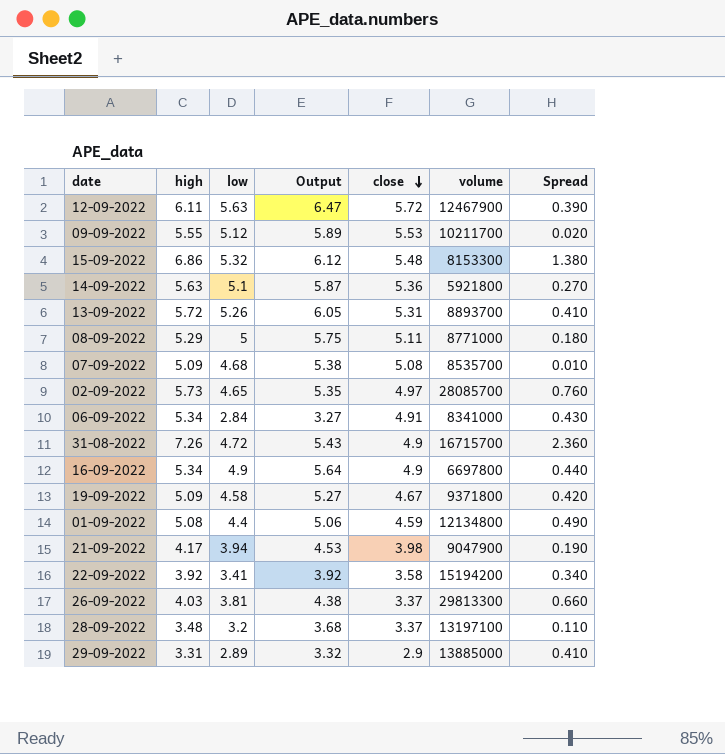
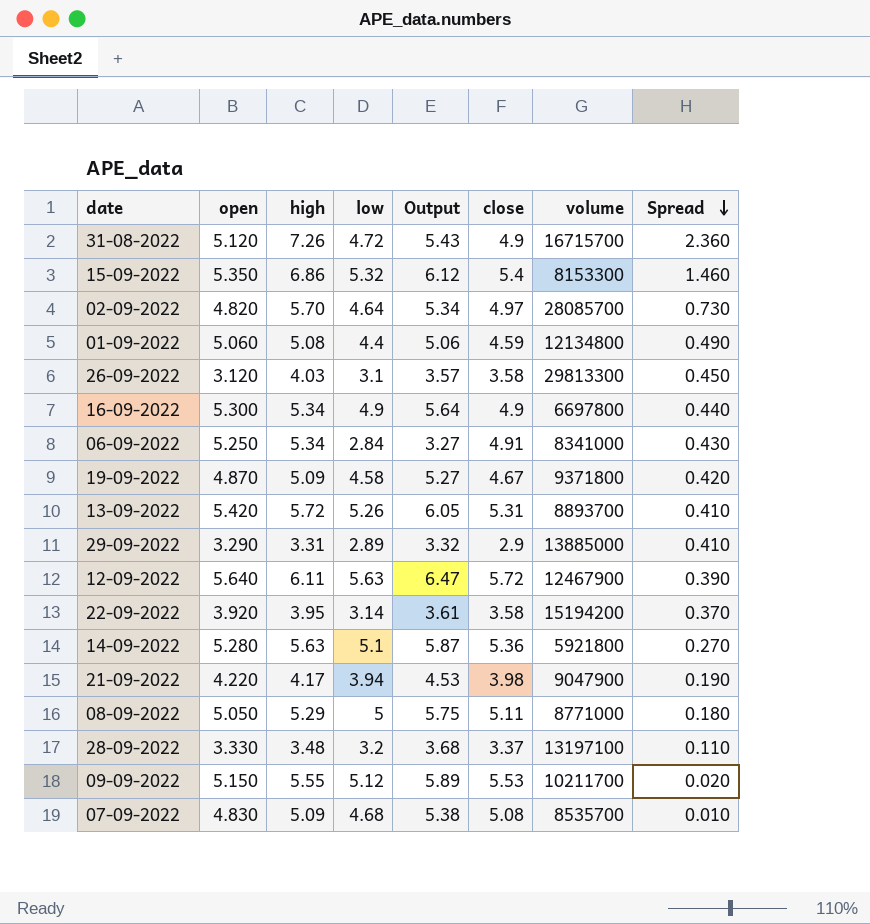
row order: close descending -> Spread descending
column open | position: none -> 2
15-09-2022 | close: 5.48 -> 5.4
15-09-2022 | Spread: 1.380 -> 1.460
02-09-2022 | high: 5.73 -> 5.70
02-09-2022 | low: 4.65 -> 4.64
02-09-2022 | Output: 5.35 -> 5.34
02-09-2022 | Spread: 0.760 -> 0.730
26-09-2022 | low: 3.81 -> 3.1
26-09-2022 | Output: 4.38 -> 3.57
26-09-2022 | close: 3.37 -> 3.58
26-09-2022 | Spread: 0.660 -> 0.450
22-09-2022 | high: 3.92 -> 3.95
22-09-2022 | low: 3.41 -> 3.14
22-09-2022 | Output: 3.92 -> 3.61
22-09-2022 | Spread: 0.340 -> 0.370

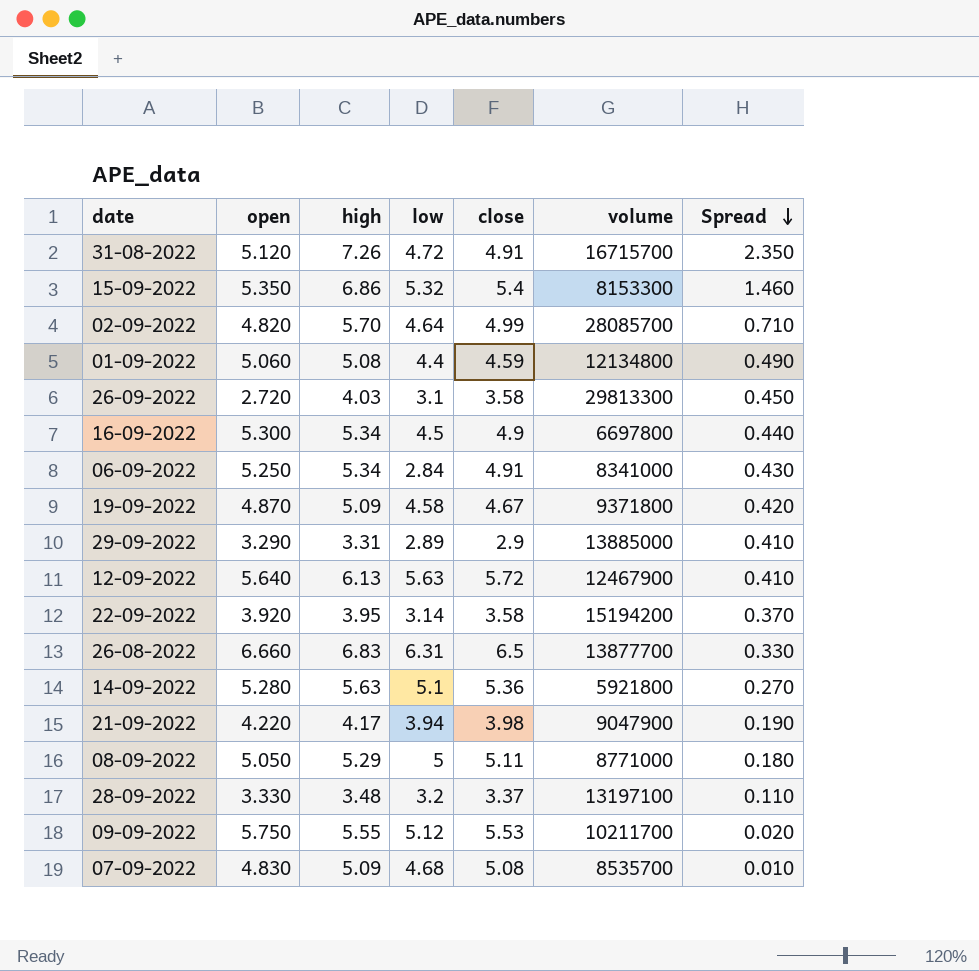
column Output | formula: [low] * 1.15 -> none
row 13-09-2022: 5.420 | 5.72 | 5.26 | 6.05 | 5.31 | 8893700 | 0.410 -> none
31-08-2022 | close: 4.9 -> 4.91
31-08-2022 | Spread: 2.360 -> 2.350
02-09-2022 | close: 4.97 -> 4.99
02-09-2022 | Spread: 0.730 -> 0.710
26-09-2022 | open: 3.120 -> 2.720
16-09-2022 | low: 4.9 -> 4.5
12-09-2022 | high: 6.11 -> 6.13
12-09-2022 | Spread: 0.390 -> 0.410
row 26-08-2022: none -> 6.660 | 6.83 | 6.31 | 6.5 | 13877700 | 0.330
09-09-2022 | open: 5.150 -> 5.750

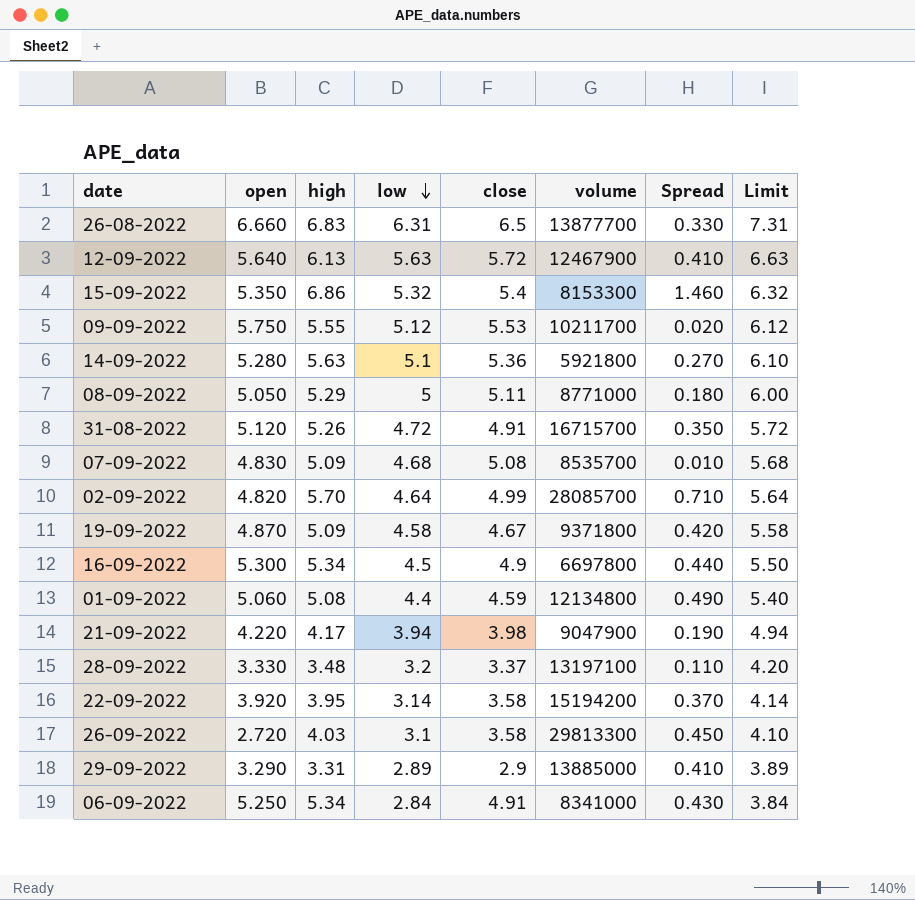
row order: Spread descending -> low descending
column Limit | formula: none -> [low] + 1
31-08-2022 | high: 7.26 -> 5.26
31-08-2022 | Spread: 2.350 -> 0.350

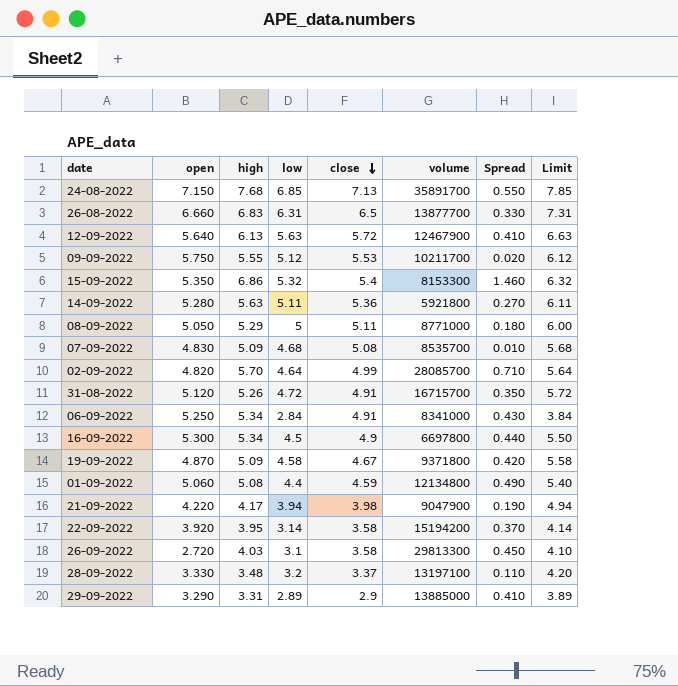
row order: low descending -> close descending
row 24-08-2022: none -> 7.150 | 7.68 | 6.85 | 7.13 | 35891700 | 0.550 | 7.85
14-09-2022 | low: 5.1 -> 5.11
14-09-2022 | Limit: 6.10 -> 6.11

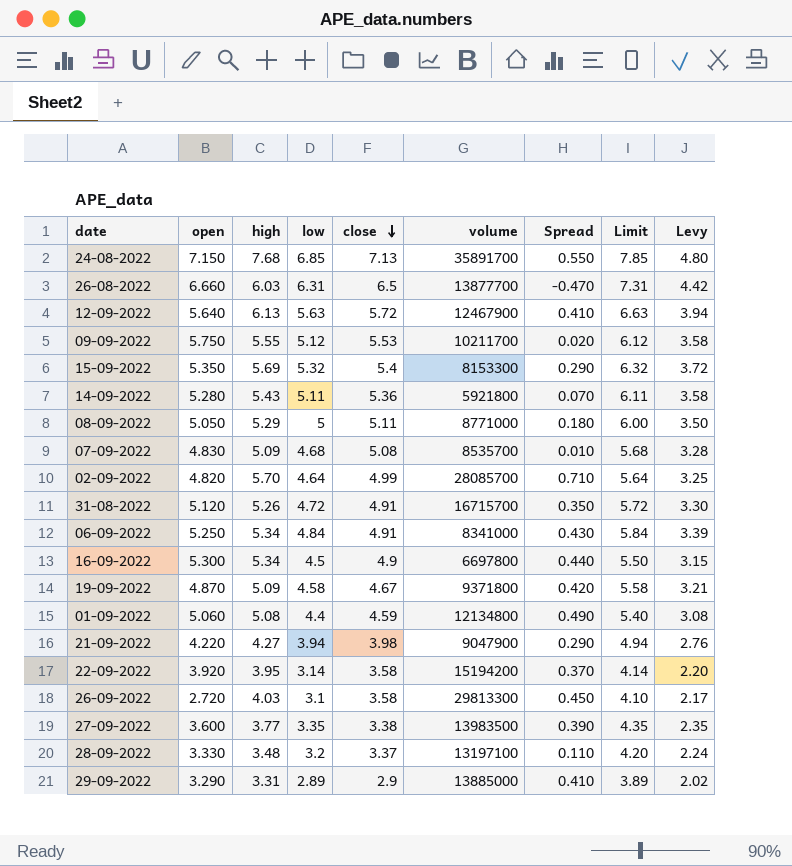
column Levy | formula: none -> [low] * 0.7
26-08-2022 | high: 6.83 -> 6.03
26-08-2022 | Spread: 0.330 -> -0.470
15-09-2022 | high: 6.86 -> 5.69
15-09-2022 | Spread: 1.460 -> 0.290
14-09-2022 | high: 5.63 -> 5.43
14-09-2022 | Spread: 0.270 -> 0.070
06-09-2022 | low: 2.84 -> 4.84
06-09-2022 | Limit: 3.84 -> 5.84
21-09-2022 | high: 4.17 -> 4.27
21-09-2022 | Spread: 0.190 -> 0.290
row 27-09-2022: none -> 3.600 | 3.77 | 3.35 | 3.38 | 13983500 | 0.390 | 4.35 | 2.35

